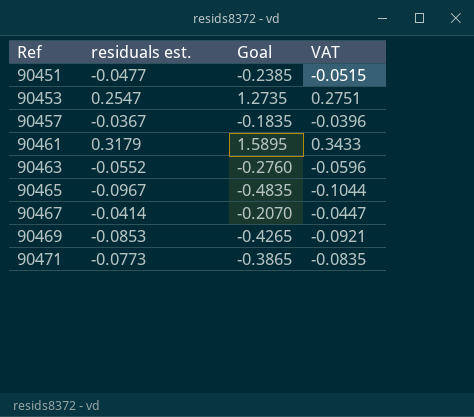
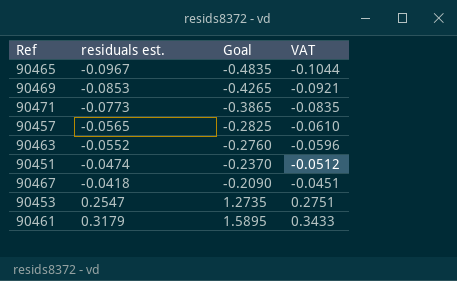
row order: Ref ascending -> residuals est. ascending
90457 | residuals est.: -0.0367 -> -0.0565
90457 | Goal: -0.1835 -> -0.2825
90457 | VAT: -0.0396 -> -0.0610
90451 | residuals est.: -0.0477 -> -0.0474
90451 | Goal: -0.2385 -> -0.2370
90451 | VAT: -0.0515 -> -0.0512
90467 | residuals est.: -0.0414 -> -0.0418
90467 | Goal: -0.2070 -> -0.2090
90467 | VAT: -0.0447 -> -0.0451

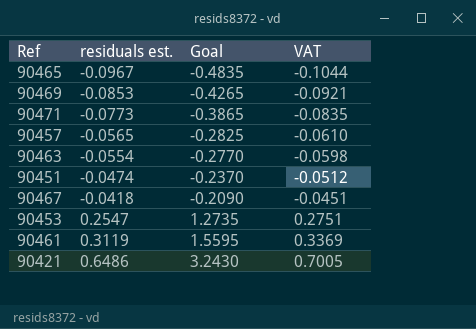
90463 | residuals est.: -0.0552 -> -0.0554
90463 | Goal: -0.2760 -> -0.2770
90463 | VAT: -0.0596 -> -0.0598
90461 | residuals est.: 0.3179 -> 0.3119
90461 | Goal: 1.5895 -> 1.5595
90461 | VAT: 0.3433 -> 0.3369
row 90421: none -> 0.6486 | 3.2430 | 0.7005

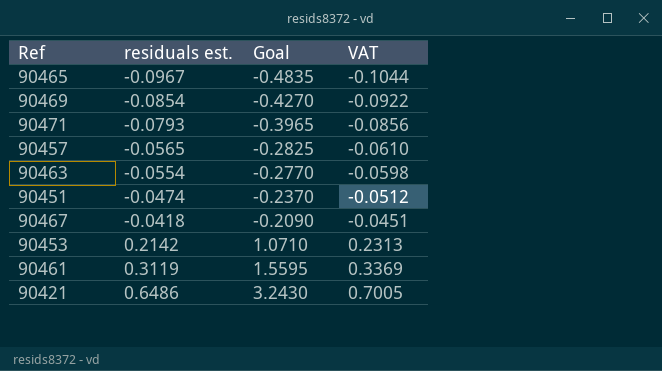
90469 | residuals est.: -0.0853 -> -0.0854
90469 | Goal: -0.4265 -> -0.4270
90469 | VAT: -0.0921 -> -0.0922
90471 | residuals est.: -0.0773 -> -0.0793
90471 | Goal: -0.3865 -> -0.3965
90471 | VAT: -0.0835 -> -0.0856
90453 | residuals est.: 0.2547 -> 0.2142
90453 | Goal: 1.2735 -> 1.0710
90453 | VAT: 0.2751 -> 0.2313

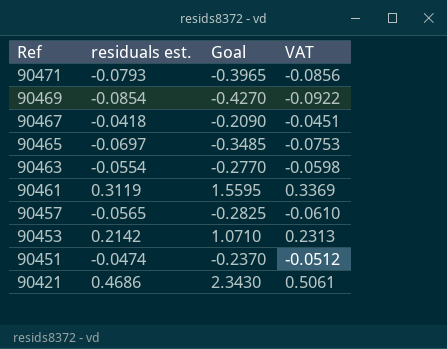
row order: residuals est. ascending -> Ref descending
90465 | residuals est.: -0.0967 -> -0.0697
90465 | Goal: -0.4835 -> -0.3485
90465 | VAT: -0.1044 -> -0.0753
90421 | residuals est.: 0.6486 -> 0.4686
90421 | Goal: 3.2430 -> 2.3430
90421 | VAT: 0.7005 -> 0.5061

